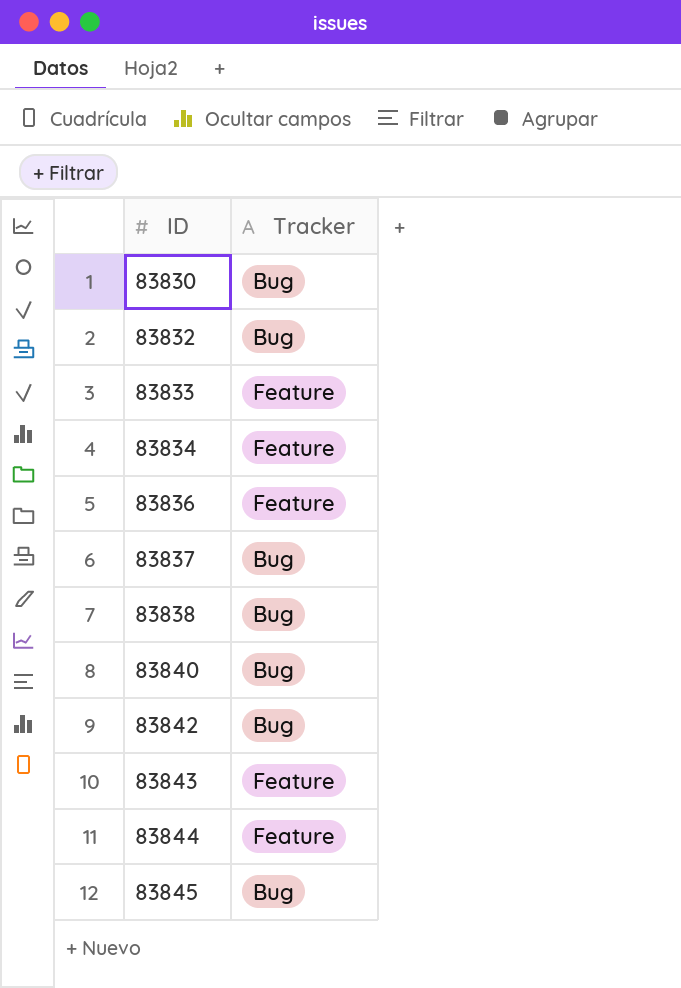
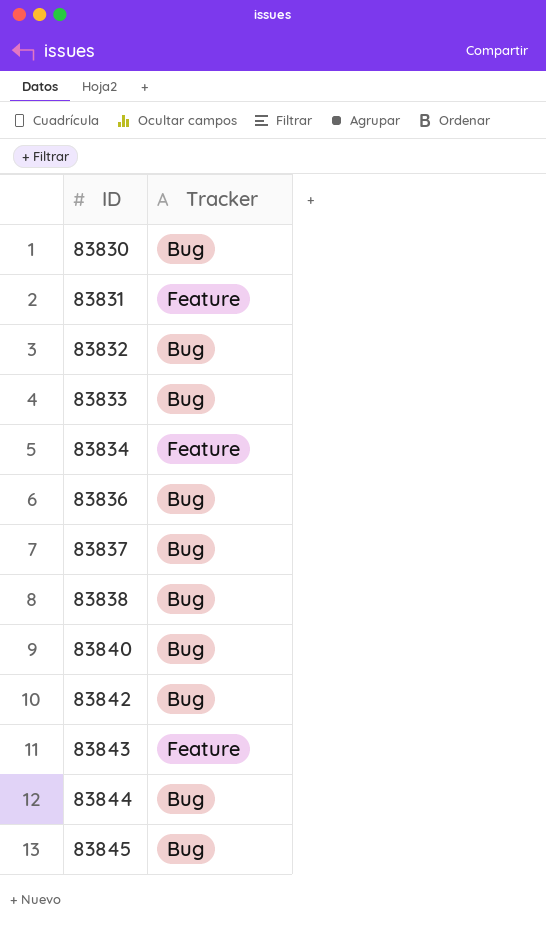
row 83831: none -> Feature
83833 | Tracker: Feature -> Bug
83836 | Tracker: Feature -> Bug
83844 | Tracker: Feature -> Bug

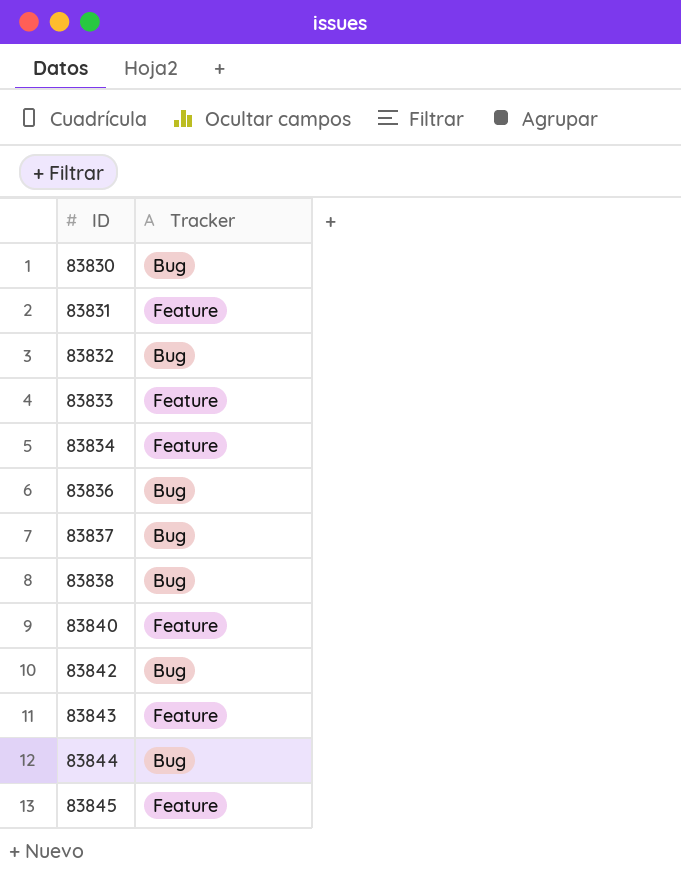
83833 | Tracker: Bug -> Feature
83840 | Tracker: Bug -> Feature
83845 | Tracker: Bug -> Feature

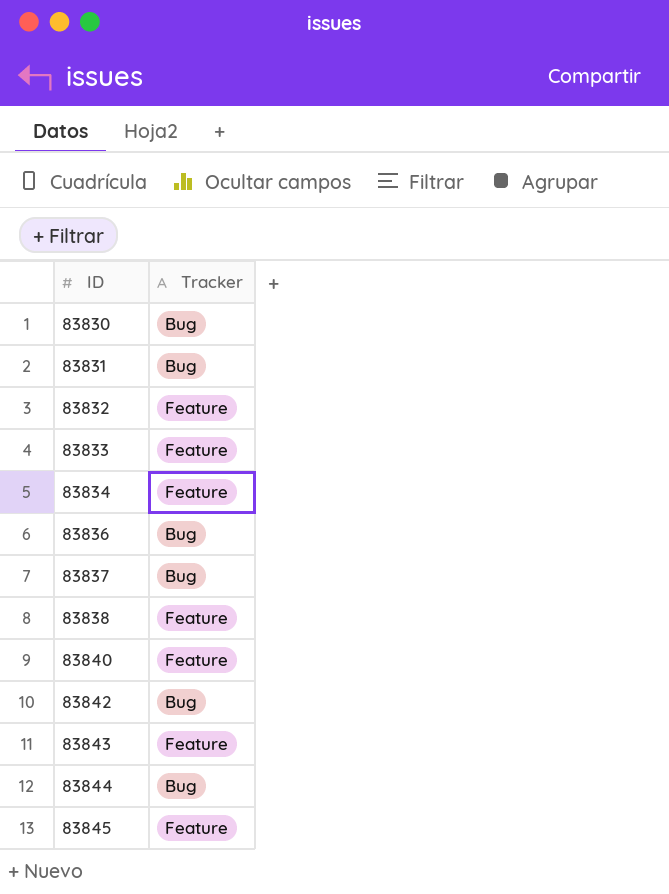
83831 | Tracker: Feature -> Bug
83832 | Tracker: Bug -> Feature
83838 | Tracker: Bug -> Feature

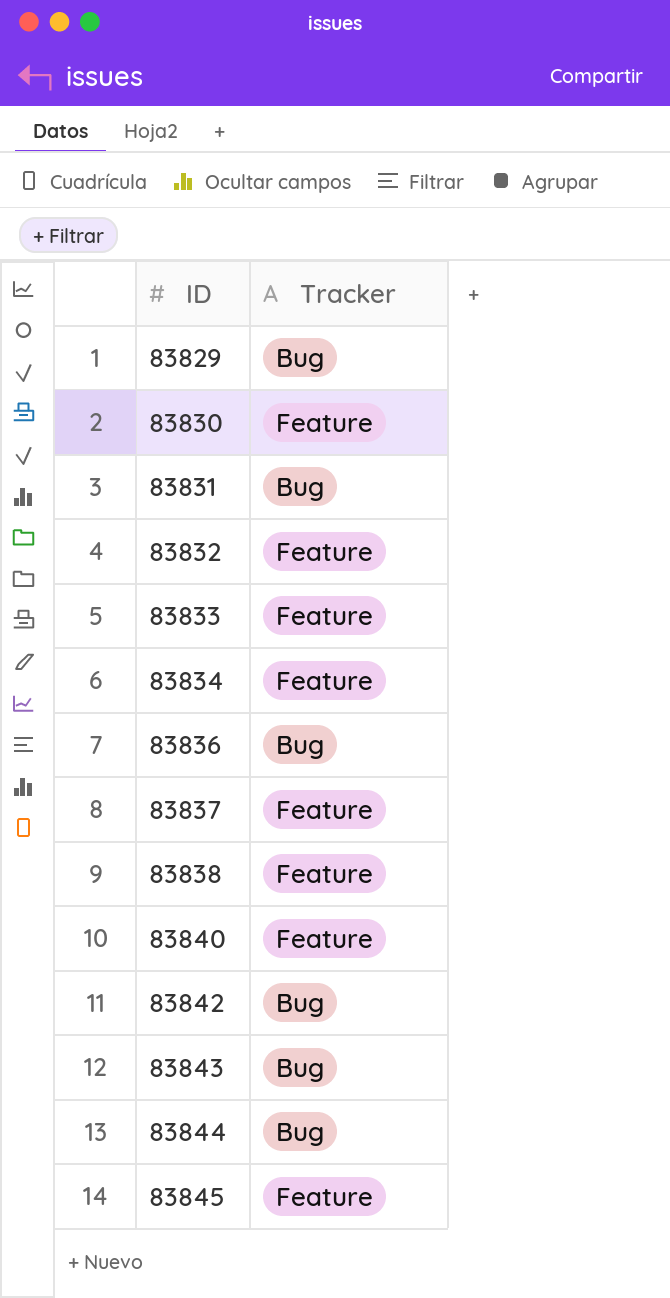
row 83829: none -> Bug
83830 | Tracker: Bug -> Feature
83837 | Tracker: Bug -> Feature
83843 | Tracker: Feature -> Bug

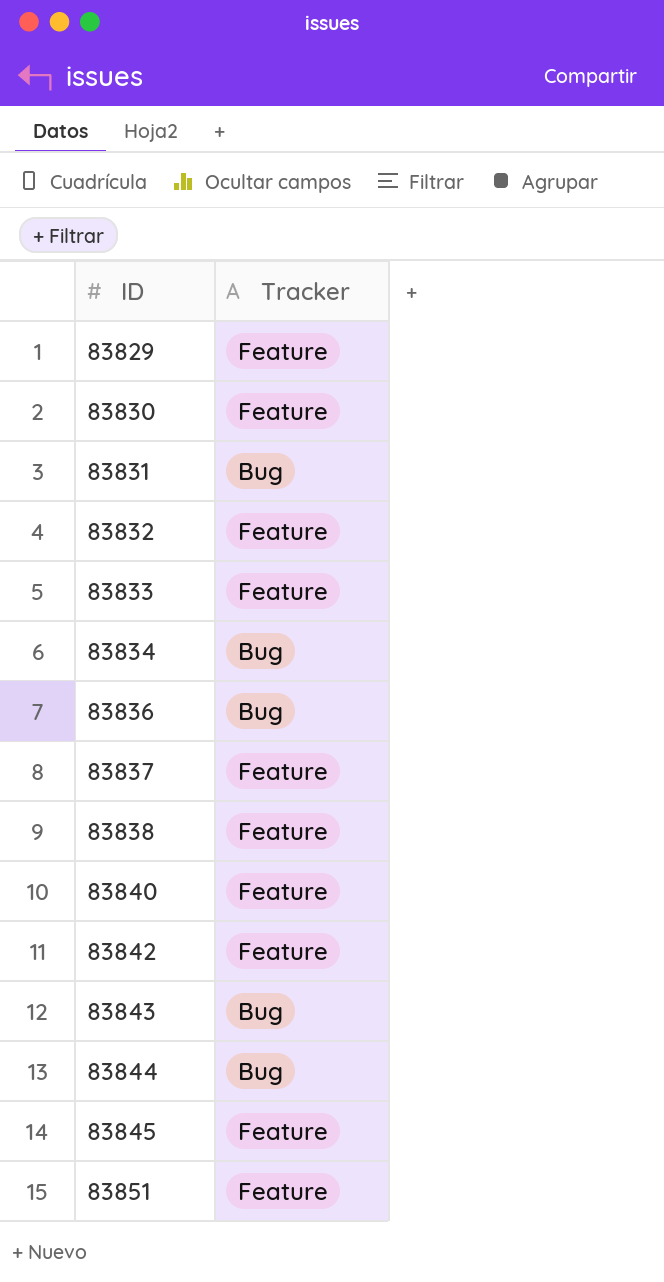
83829 | Tracker: Bug -> Feature
83834 | Tracker: Feature -> Bug
83842 | Tracker: Bug -> Feature
row 83851: none -> Feature

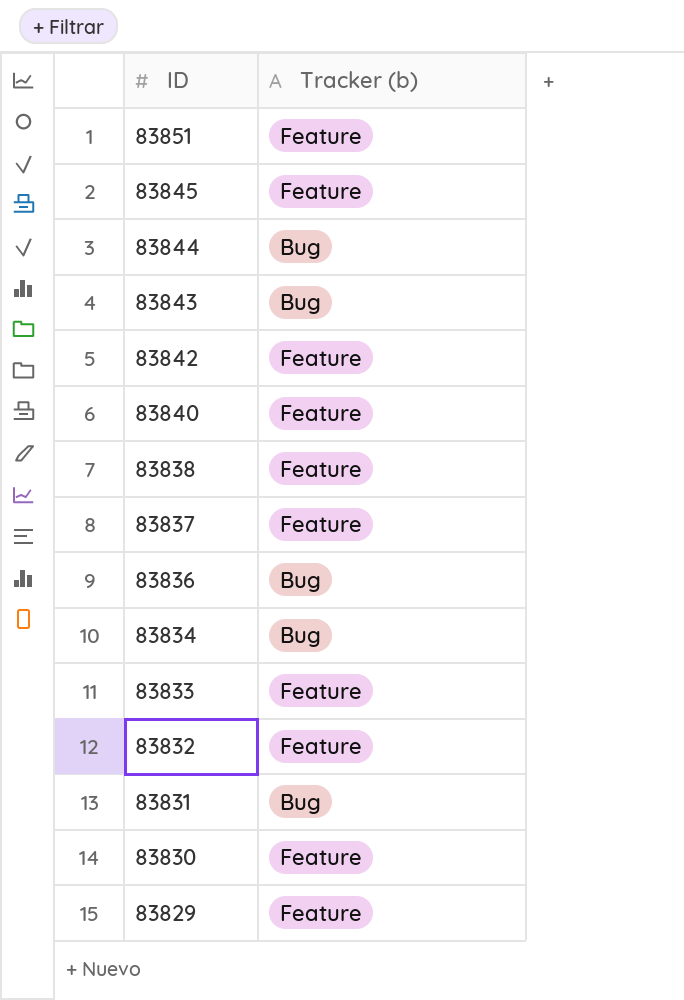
row order: ID ascending -> ID descending
column name: Tracker -> Tracker (b)

